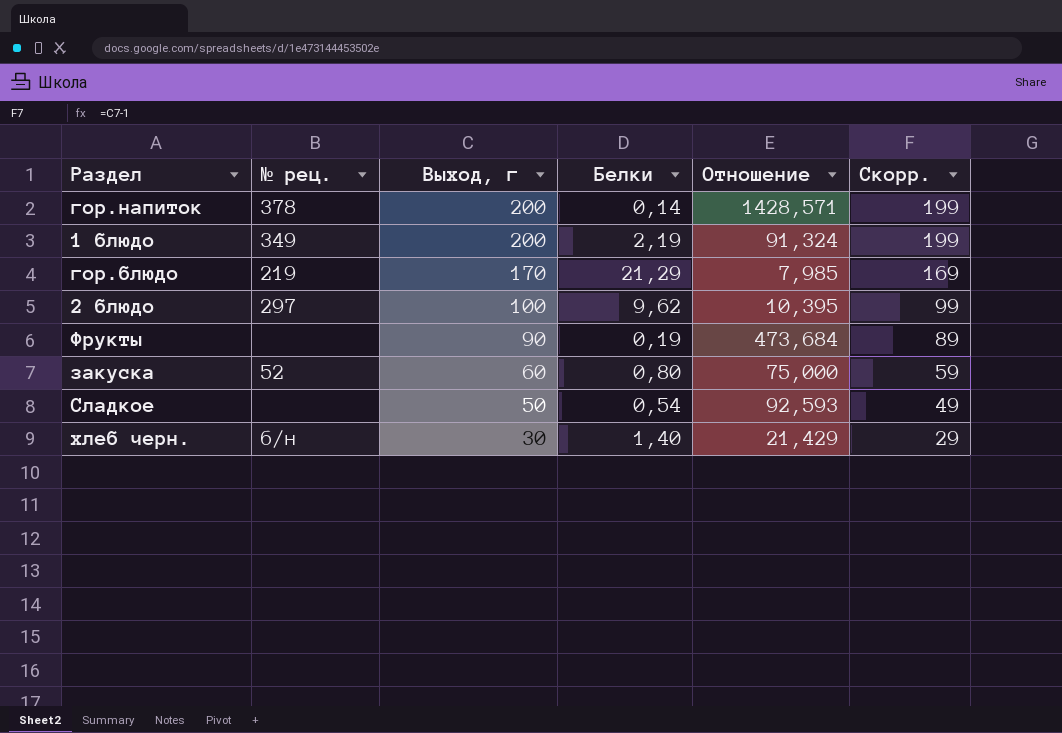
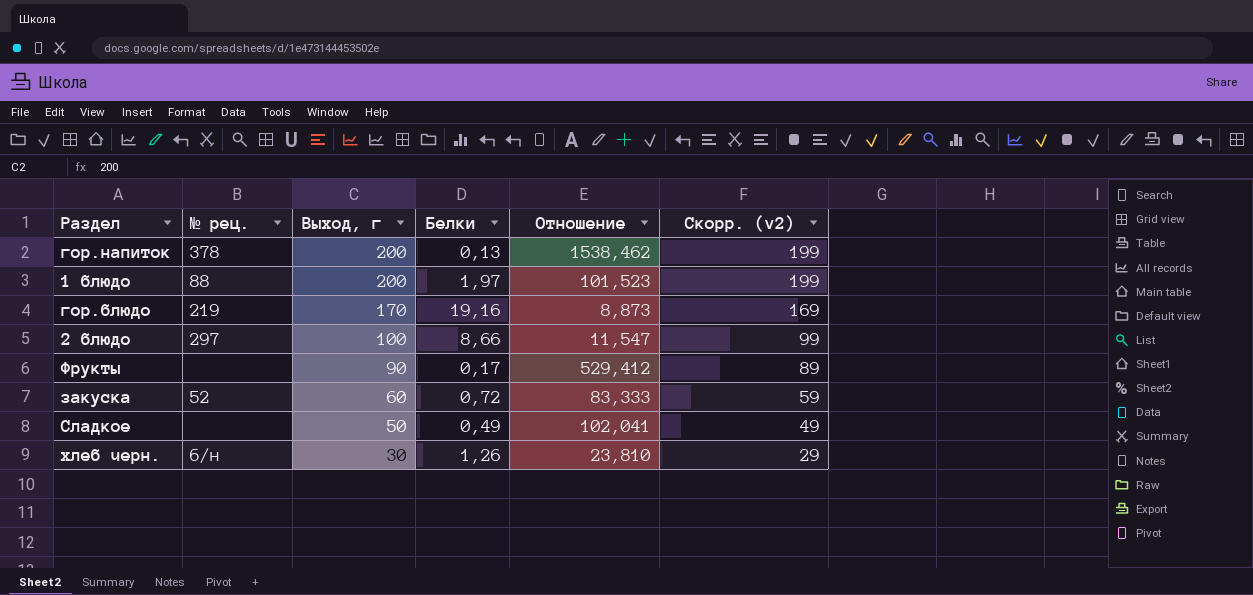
column name: Скорр. -> Скорр. (v2)
гор.напиток | Белки: 0,14 -> 0,13
гор.напиток | Отношение: 1428,571 -> 1538,462
1 блюдо | № рец.: 349 -> 88
1 блюдо | Белки: 2,19 -> 1,97
1 блюдо | Отношение: 91,324 -> 101,523
гор.блюдо | Белки: 21,29 -> 19,16
гор.блюдо | Отношение: 7,985 -> 8,873
2 блюдо | Белки: 9,62 -> 8,66
2 блюдо | Отношение: 10,395 -> 11,547
Фрукты | Белки: 0,19 -> 0,17
Фрукты | Отношение: 473,684 -> 529,412
закуска | Белки: 0,80 -> 0,72
закуска | Отношение: 75,000 -> 83,333
Сладкое | Белки: 0,54 -> 0,49
Сладкое | Отношение: 92,593 -> 102,041
хлеб черн. | Белки: 1,40 -> 1,26
хлеб черн. | Отношение: 21,429 -> 23,810

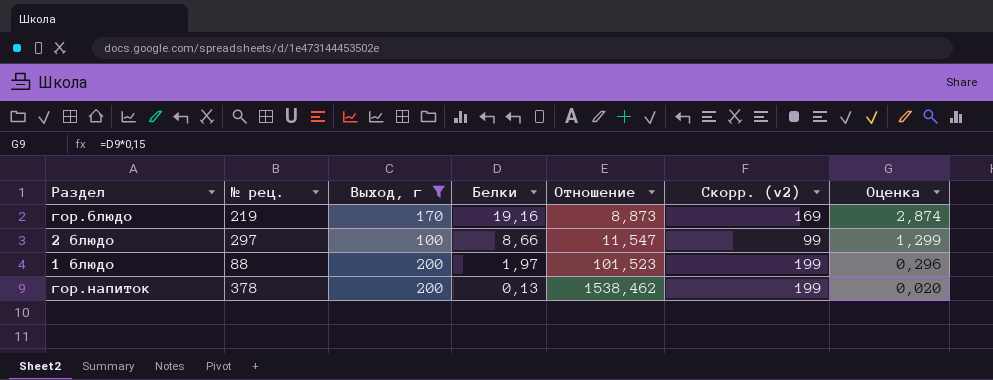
filter: none -> Выход, г >= 100
row order: Выход, г descending -> Белки descending
column Оценка | formula: none -> [Белки] * 0,15

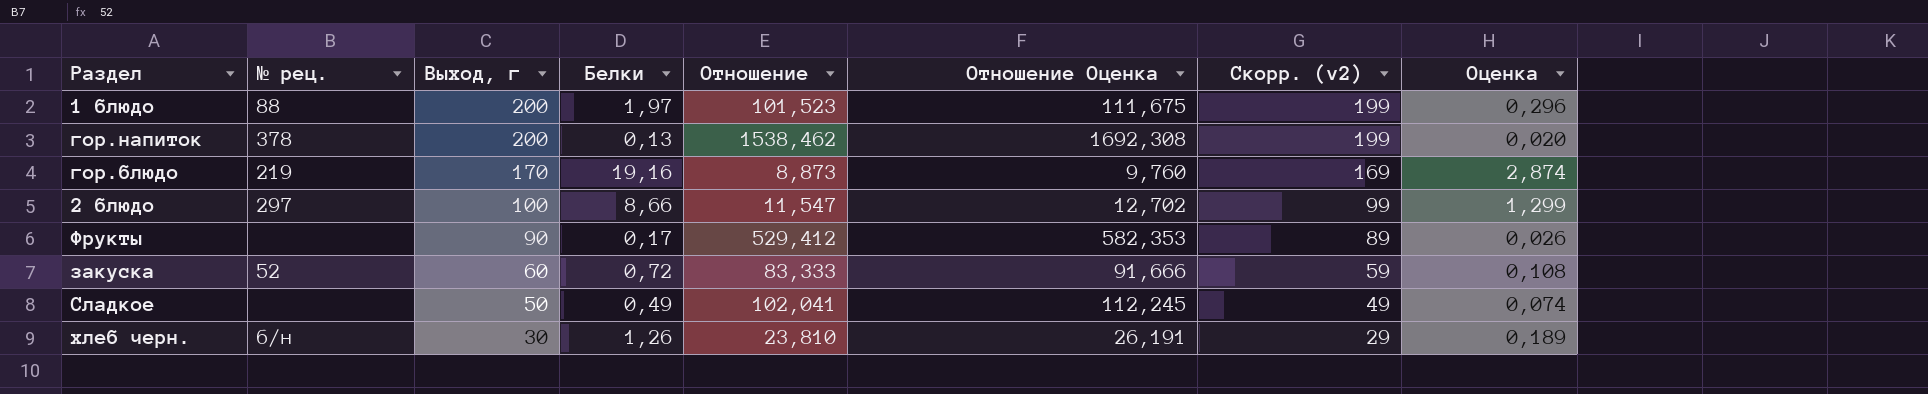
filter: Выход, г >= 100 -> none
row order: Белки descending -> Выход, г descending
column Отношение Оценка | formula: none -> [Отношение] * 1,1

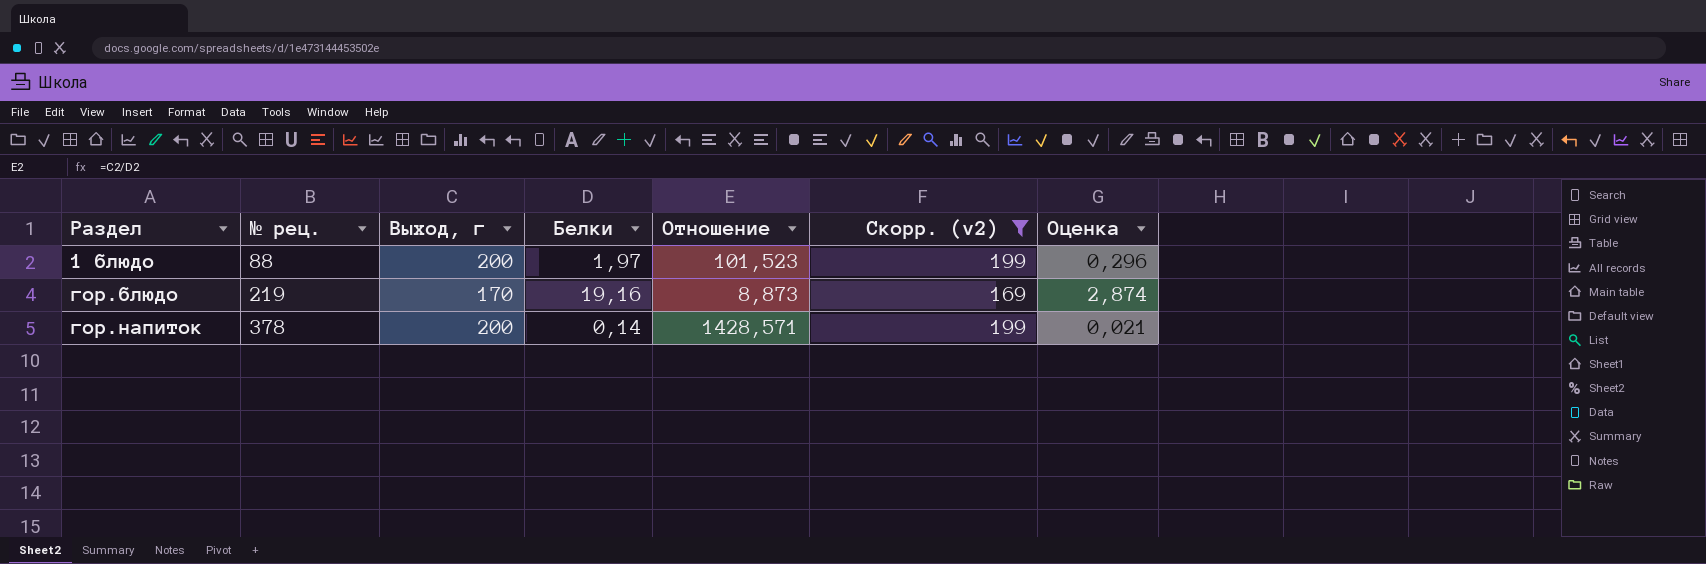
filter: none -> Скорр. (v2) >= 169
row order: Выход, г descending -> Раздел ascending
column Отношение Оценка | formula: [Отношение] * 1,1 -> none
гор.напиток | Белки: 0,13 -> 0,14
гор.напиток | Отношение: 1538,462 -> 1428,571
гор.напиток | Оценка: 0,020 -> 0,021

